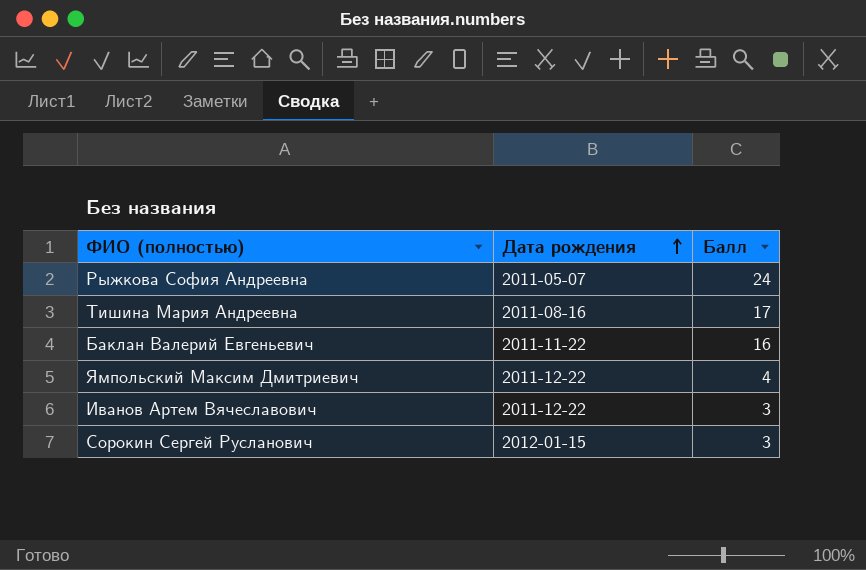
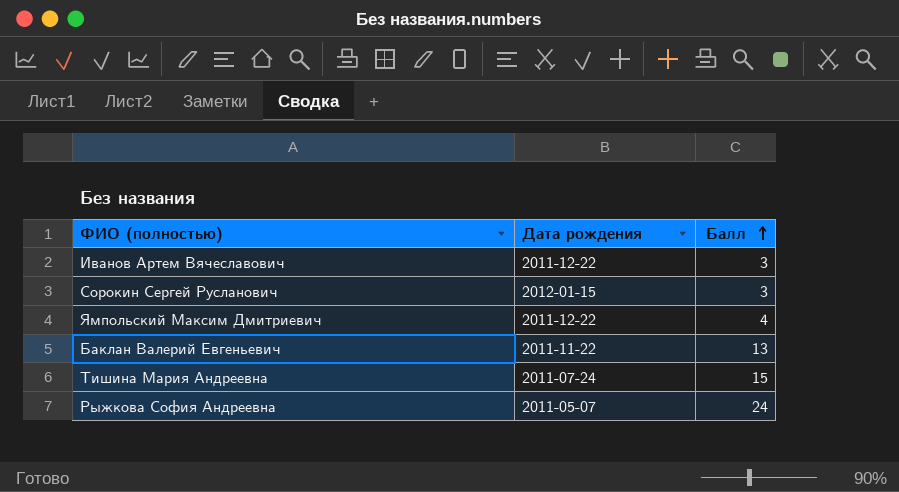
row order: Дата рождения ascending -> Балл ascending
Баклан Валерий Евгеньевич | Балл: 16 -> 13
Тишина Мария Андреевна | Дата рождения: 2011-08-16 -> 2011-07-24
Тишина Мария Андреевна | Балл: 17 -> 15

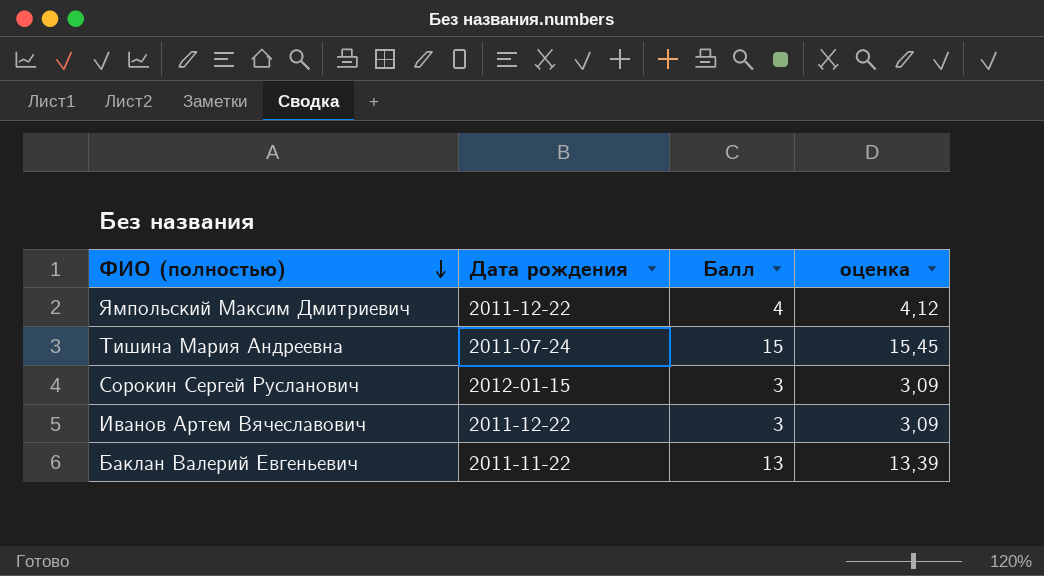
row order: Балл ascending -> ФИО (полностью) descending
column оценка | formula: none -> [Балл] * 1,03
row Рыжкова София Андреевна: 2011-05-07 | 24 -> none

